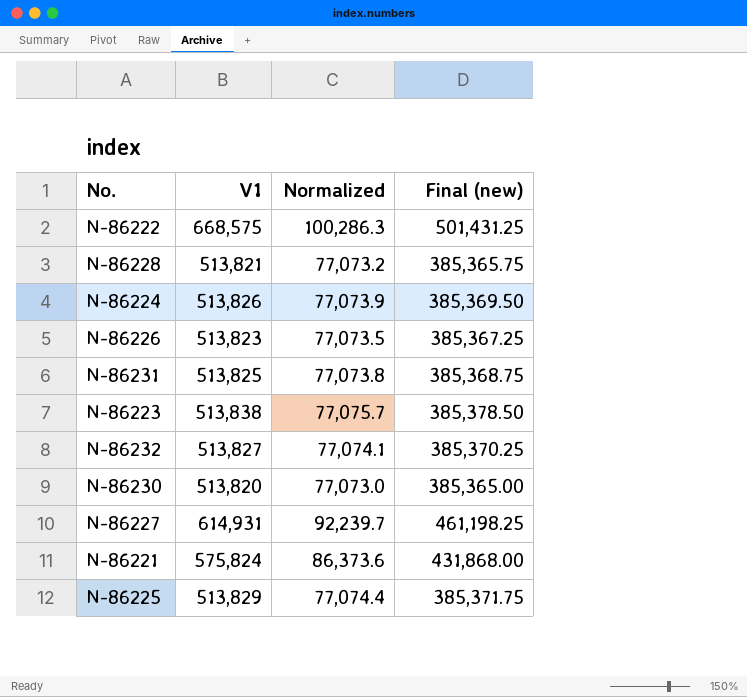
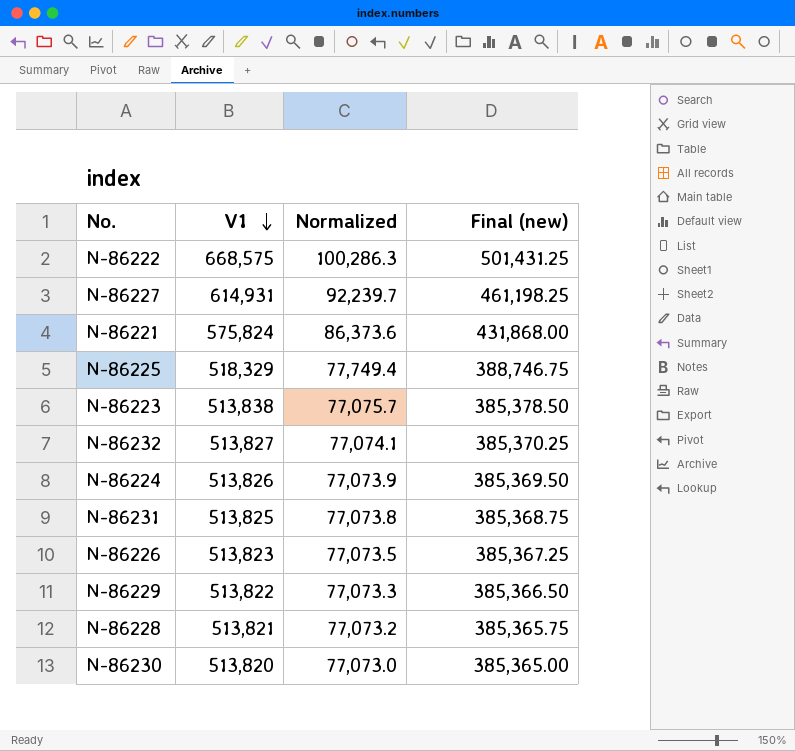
row order: none -> V1 descending
N-86225 | V1: 513,829 -> 518,329
N-86225 | Normalized: 77,074.4 -> 77,749.4
N-86225 | Final (new): 385,371.75 -> 388,746.75
row N-86229: none -> 513,822 | 77,073.3 | 385,366.50

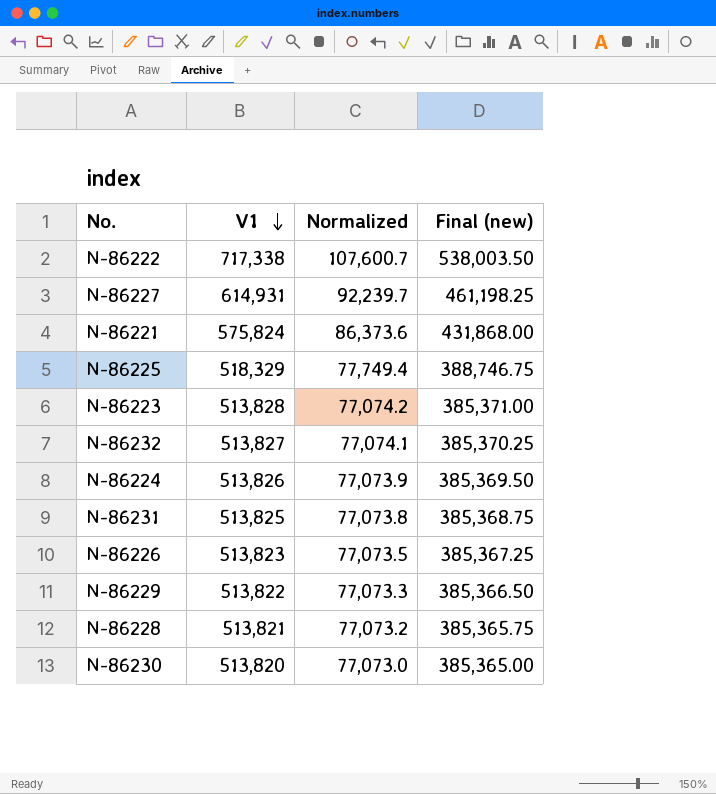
N-86222 | V1: 668,575 -> 717,338
N-86222 | Normalized: 100,286.3 -> 107,600.7
N-86222 | Final (new): 501,431.25 -> 538,003.50
N-86223 | V1: 513,838 -> 513,828
N-86223 | Normalized: 77,075.7 -> 77,074.2
N-86223 | Final (new): 385,378.50 -> 385,371.00

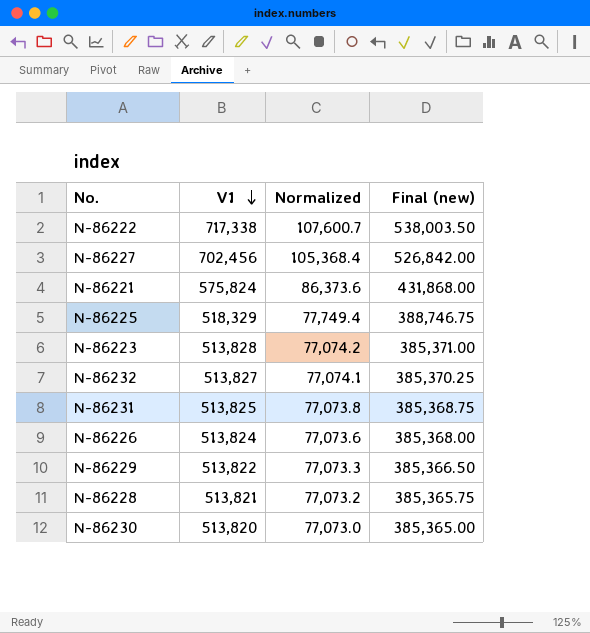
row N-86224: 513,826 | 77,073.9 | 385,369.50 -> none
N-86227 | V1: 614,931 -> 702,456
N-86227 | Normalized: 92,239.7 -> 105,368.4
N-86227 | Final (new): 461,198.25 -> 526,842.00
N-86226 | V1: 513,823 -> 513,824
N-86226 | Normalized: 77,073.5 -> 77,073.6
N-86226 | Final (new): 385,367.25 -> 385,368.00

